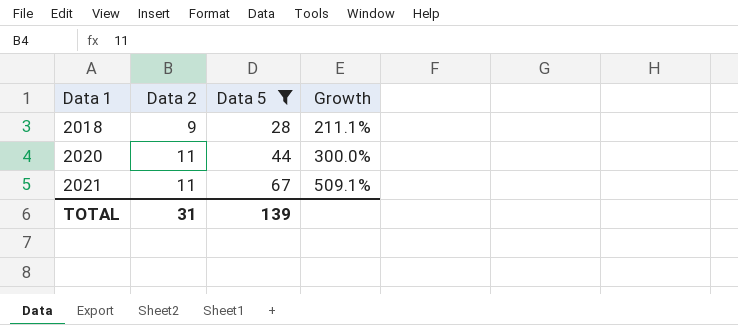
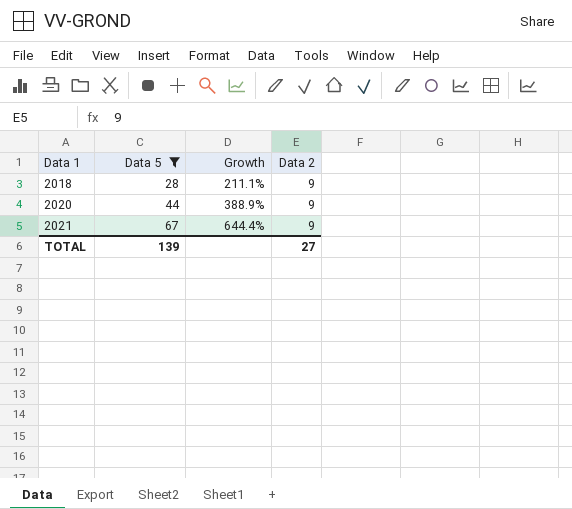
column Data 2 | position: 2 -> 4
2020 | Growth: 300.0% -> 388.9%
2020 | Data 2: 11 -> 9
2021 | Growth: 509.1% -> 644.4%
2021 | Data 2: 11 -> 9
TOTAL | Data 2: 31 -> 27

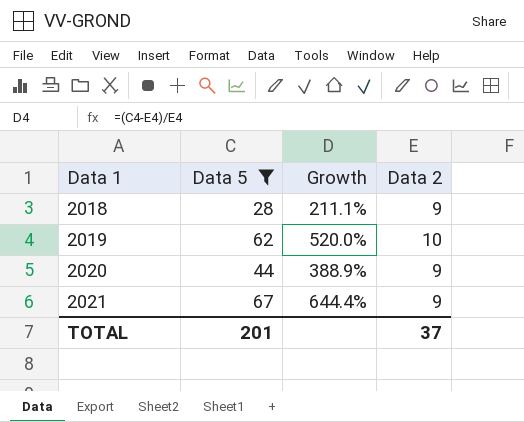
row 2019: none -> 62 | 520.0% | 10
TOTAL | Data 5: 139 -> 201
TOTAL | Data 2: 27 -> 37

